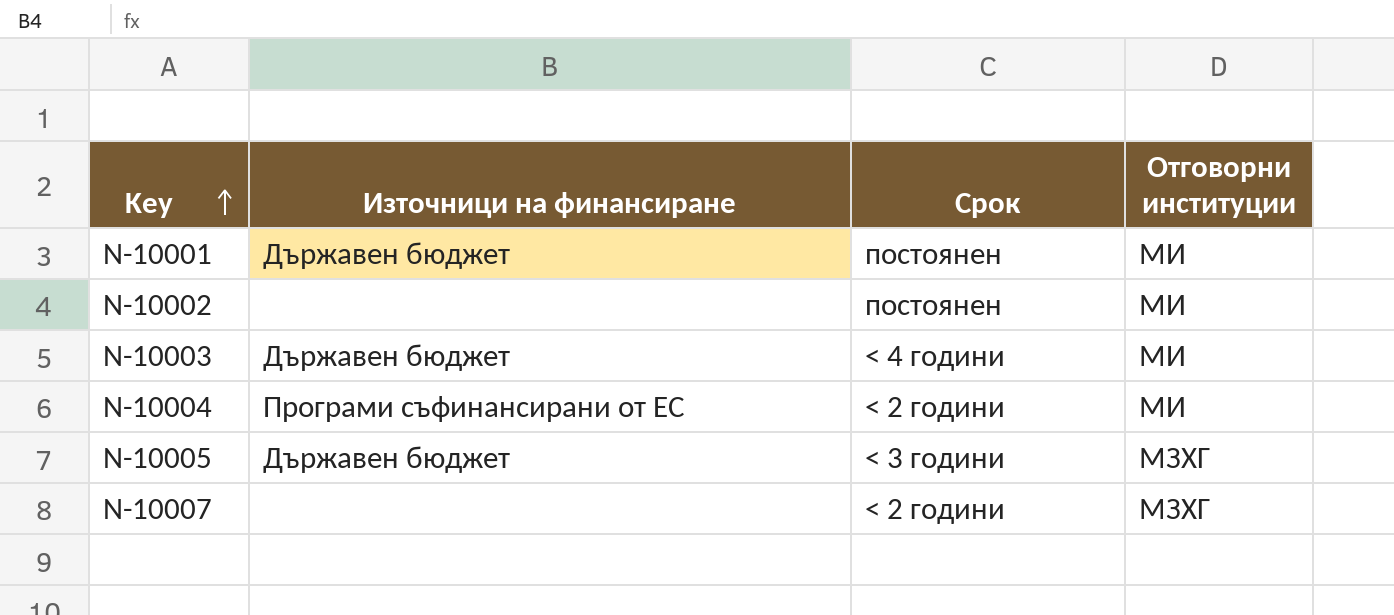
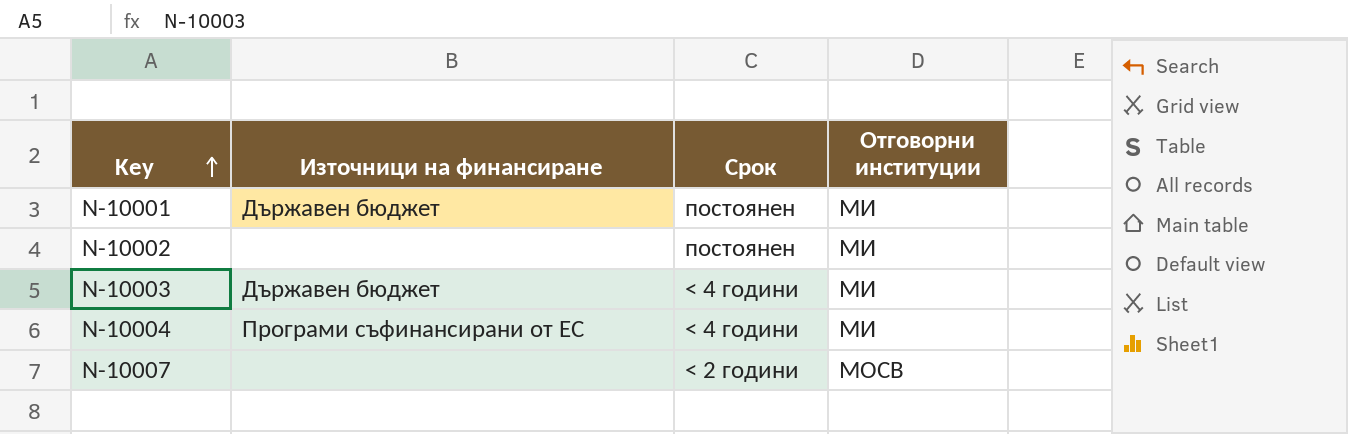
row N-10005: Държавен бюджет | < 3 години | МЗХГ -> none
N-10004 | Срок: < 2 години -> < 4 години
N-10007 | Отговорни институции: МЗХГ -> МОСВ

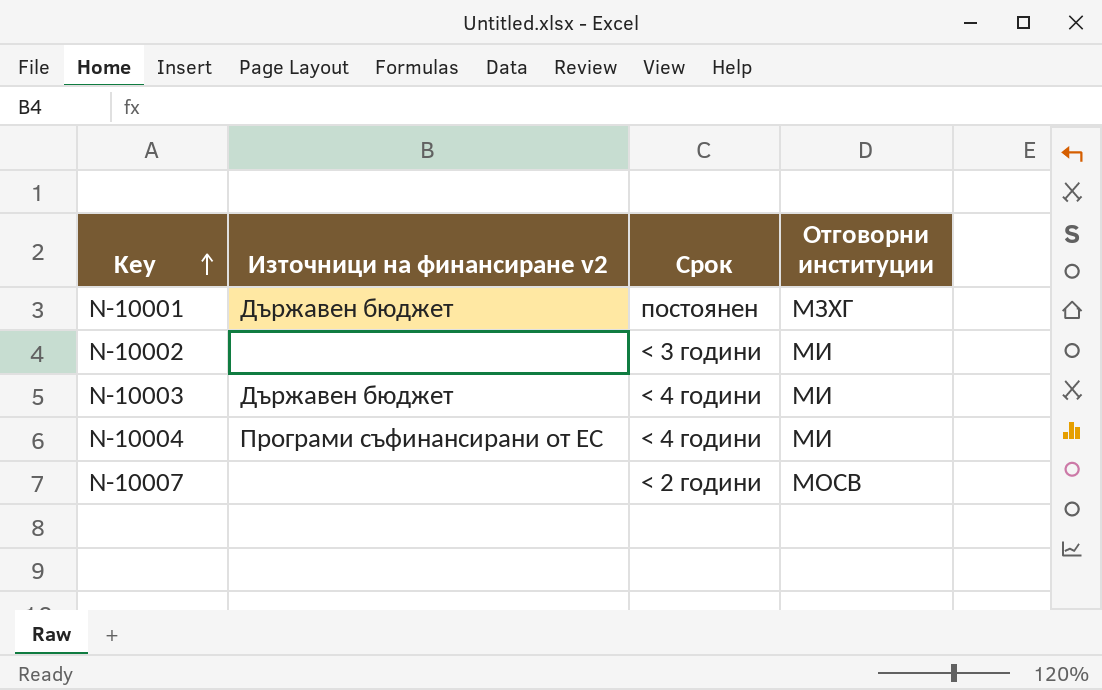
column name: Източници на финансиране -> Източници на финансиране v2
N-10001 | Отговорни институции: МИ -> МЗХГ
N-10002 | Срок: постоянен -> < 3 години

